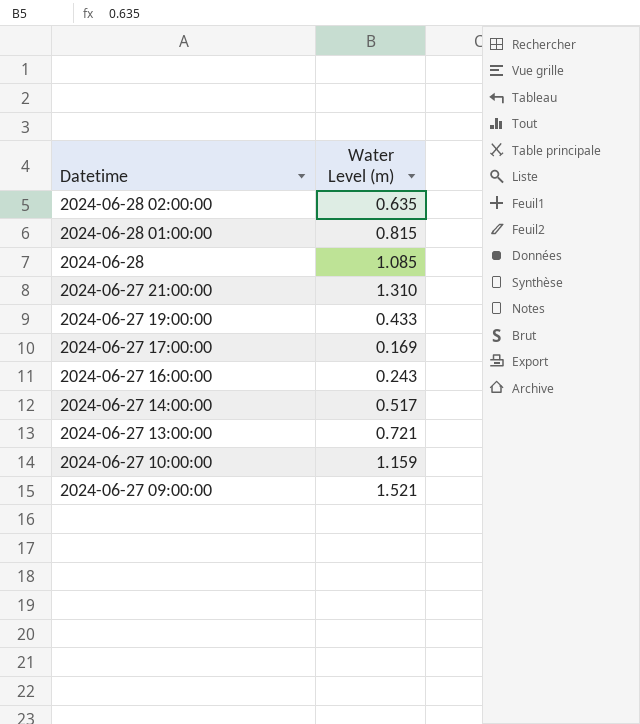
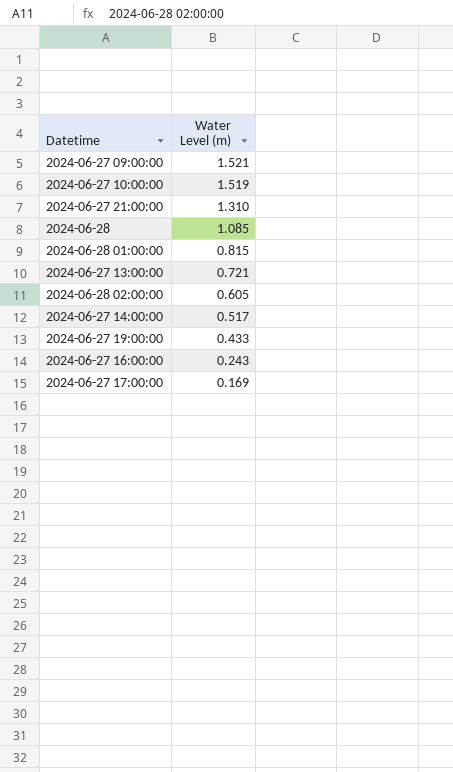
row order: Datetime descending -> Water Level (m) descending
2024-06-27 10:00:00 | Water Level (m): 1.159 -> 1.519
2024-06-28 02:00:00 | Water Level (m): 0.635 -> 0.605

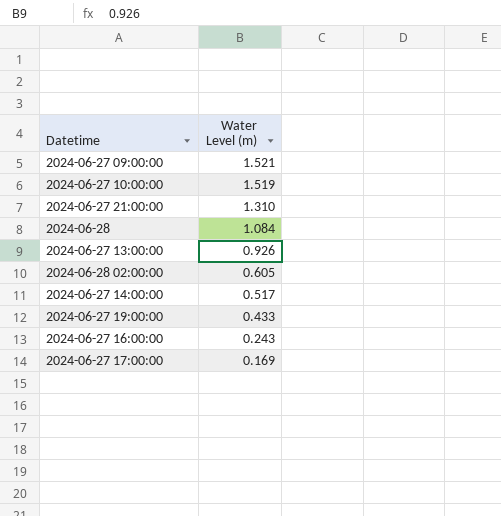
row 2024-06-28 01:00:00: 0.815 -> none
2024-06-28 | Water Level (m): 1.085 -> 1.084
2024-06-27 13:00:00 | Water Level (m): 0.721 -> 0.926

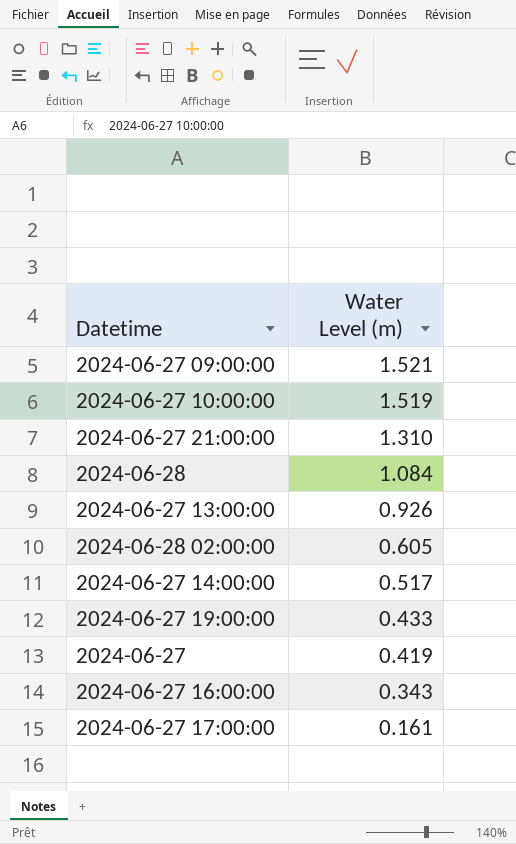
row 2024-06-27: none -> 0.419
2024-06-27 16:00:00 | Water Level (m): 0.243 -> 0.343
2024-06-27 17:00:00 | Water Level (m): 0.169 -> 0.161

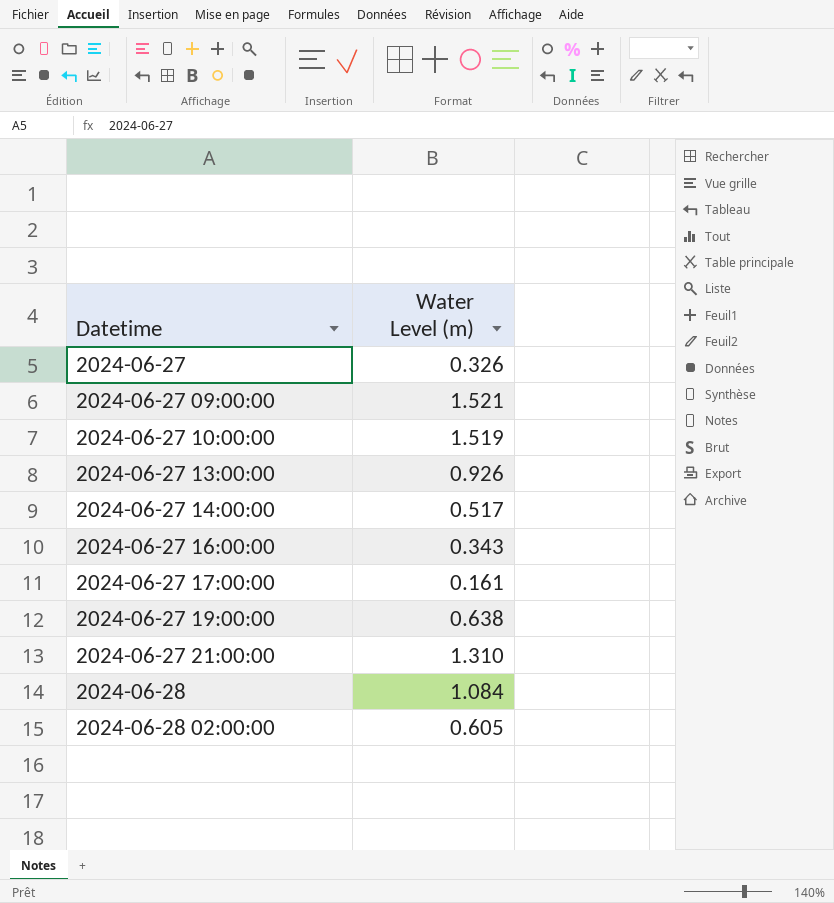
row order: Water Level (m) descending -> Datetime ascending
2024-06-27 | Water Level (m): 0.419 -> 0.326
2024-06-27 19:00:00 | Water Level (m): 0.433 -> 0.638

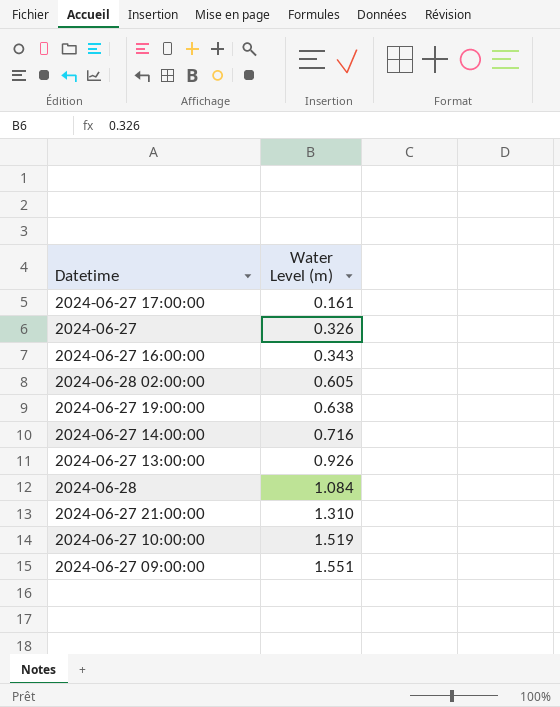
row order: Datetime ascending -> Water Level (m) ascending
2024-06-27 14:00:00 | Water Level (m): 0.517 -> 0.716
2024-06-27 09:00:00 | Water Level (m): 1.521 -> 1.551

